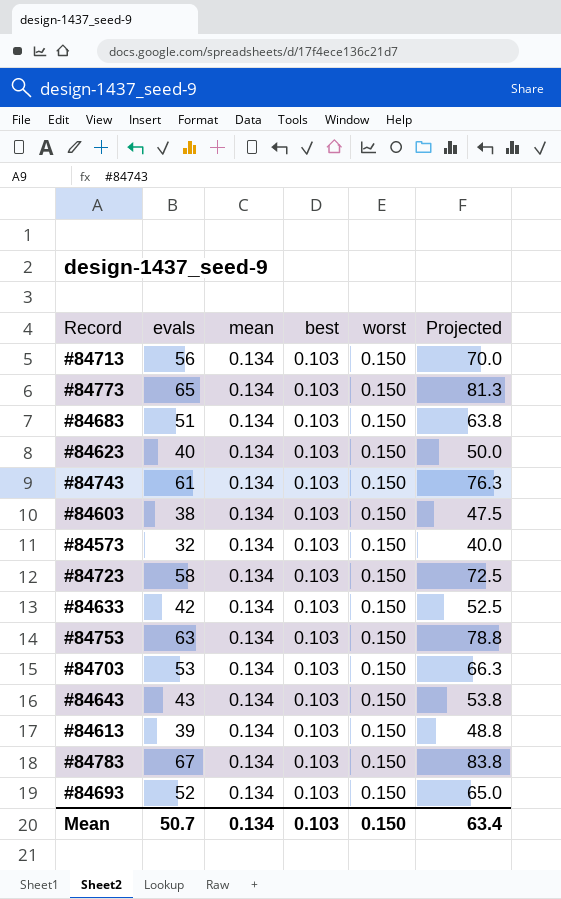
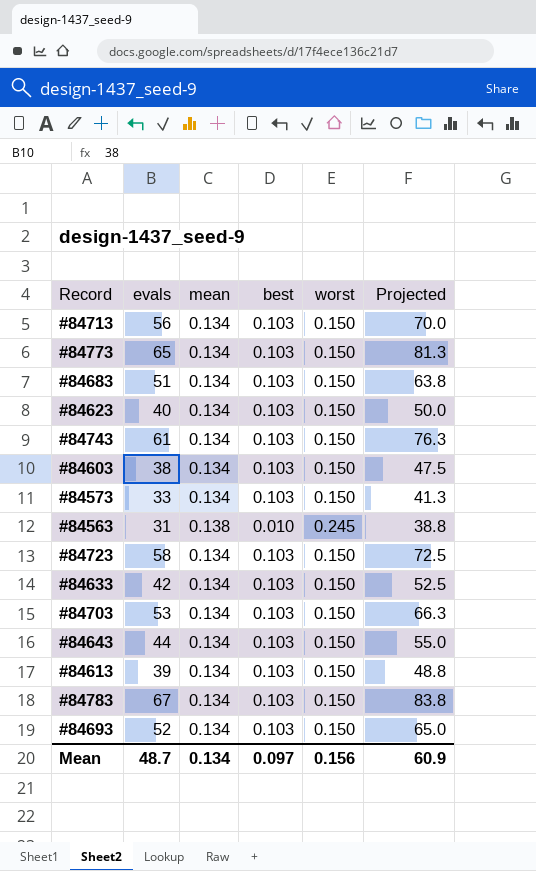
row #84753: 63 | 0.134 | 0.103 | 0.150 | 78.8 -> none
#84573 | evals: 32 -> 33
#84573 | Projected: 40.0 -> 41.3
row #84563: none -> 31 | 0.138 | 0.010 | 0.245 | 38.8
#84643 | evals: 43 -> 44
#84643 | Projected: 53.8 -> 55.0
Mean | evals: 50.7 -> 48.7
Mean | best: 0.103 -> 0.097
Mean | worst: 0.150 -> 0.156
Mean | Projected: 63.4 -> 60.9

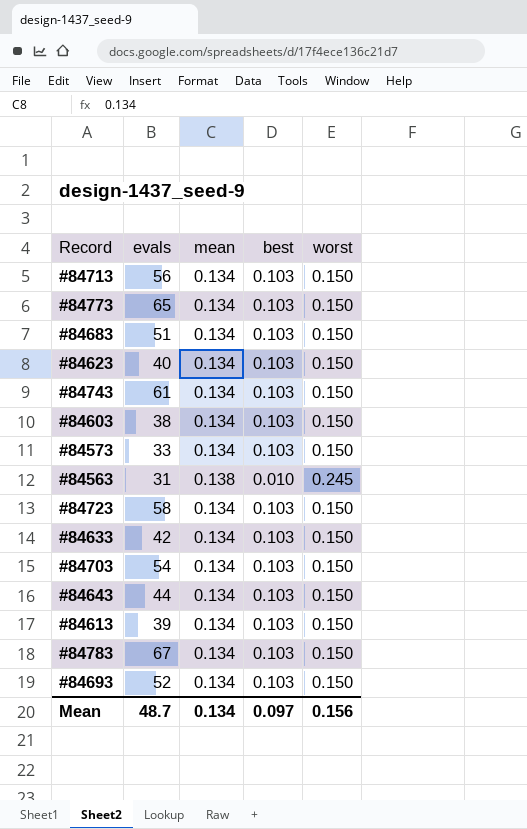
column Projected | formula: [evals] * 1.25 -> none
#84703 | evals: 53 -> 54

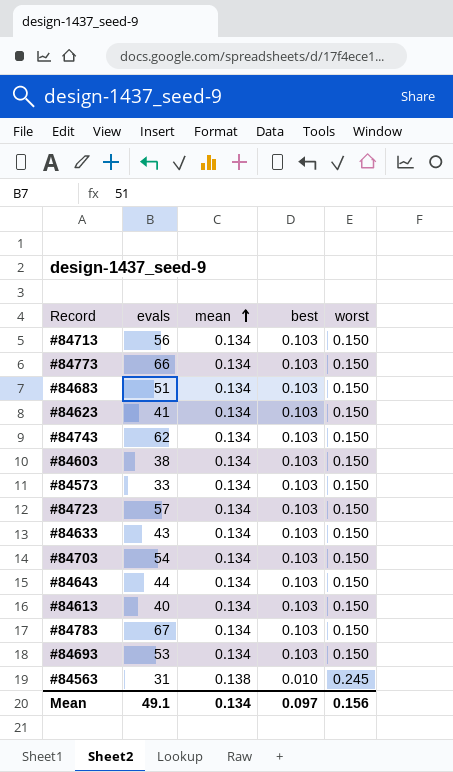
row order: none -> mean ascending
#84773 | evals: 65 -> 66
#84623 | evals: 40 -> 41
#84743 | evals: 61 -> 62
#84723 | evals: 58 -> 57
#84633 | evals: 42 -> 43
#84613 | evals: 39 -> 40
#84693 | evals: 52 -> 53
Mean | evals: 48.7 -> 49.1

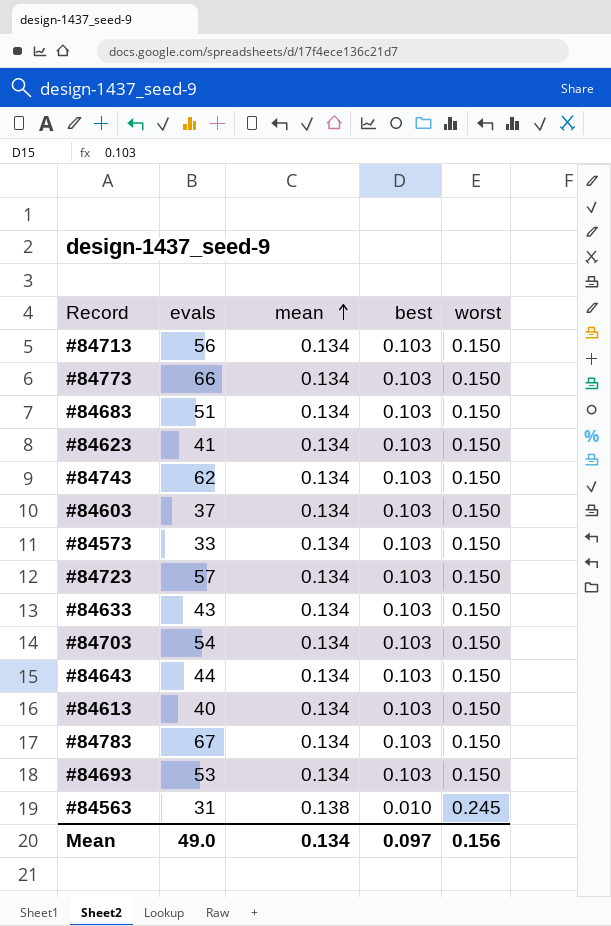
#84603 | evals: 38 -> 37
Mean | evals: 49.1 -> 49.0

